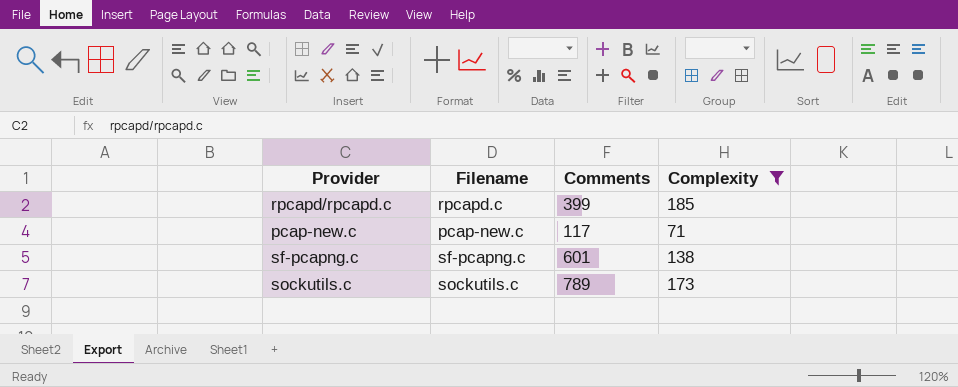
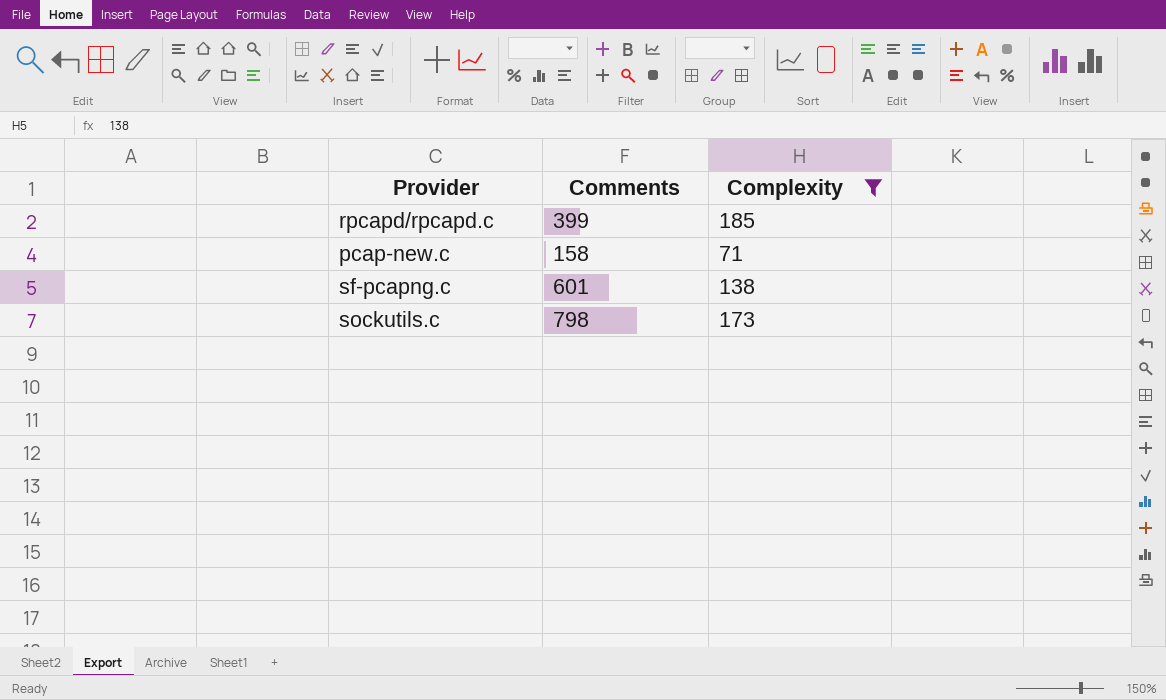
column Filename | position: 2 -> none
pcap-new.c | Comments: 117 -> 158
sockutils.c | Comments: 789 -> 798

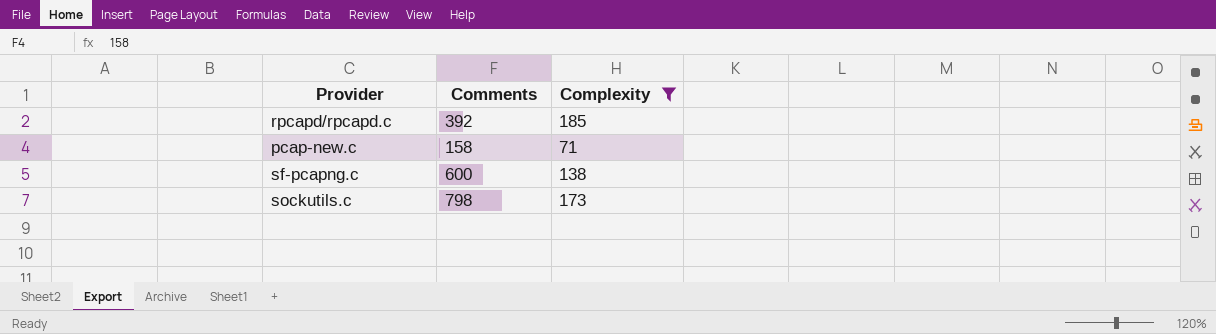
rpcapd/rpcapd.c | Comments: 399 -> 392
sf-pcapng.c | Comments: 601 -> 600

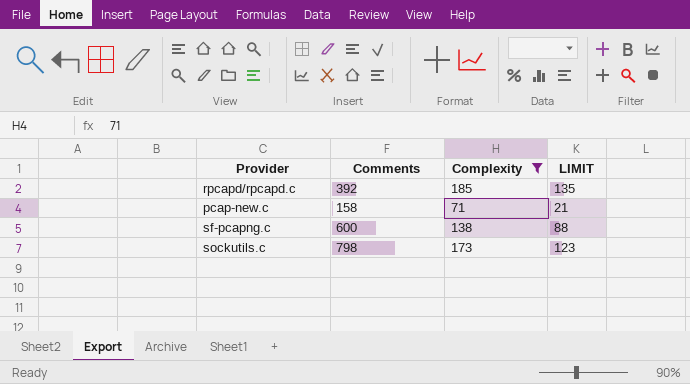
column LIMIT | formula: none -> [Complexity] - 50

